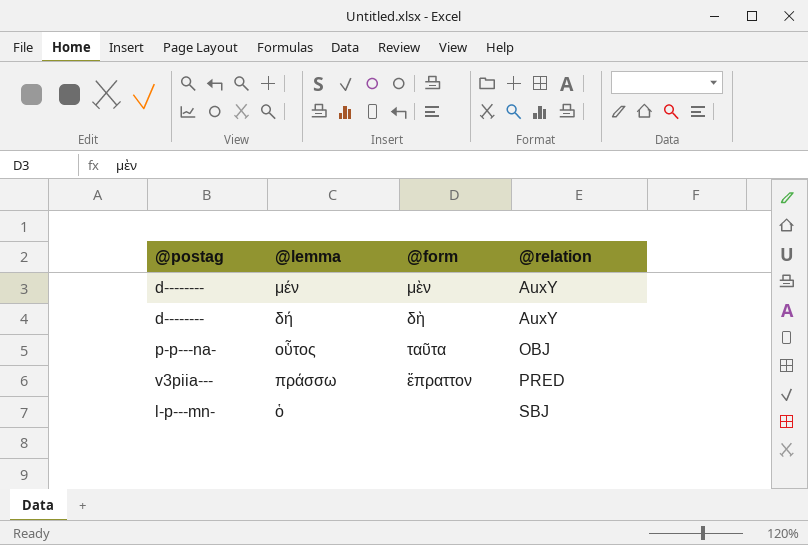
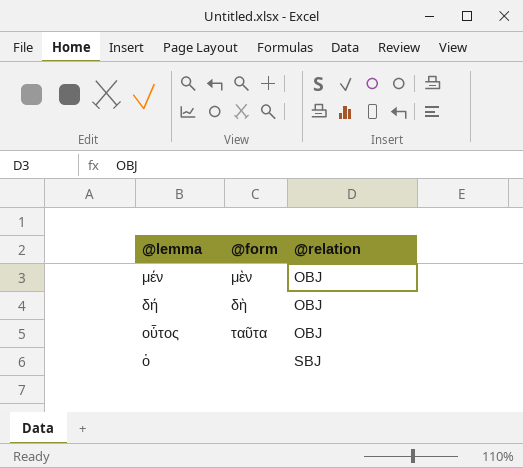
column @postag | position: 1 -> none
row πράσσω: v3piia--- | ἔπραττον | PRED -> none
μέν | @relation: AuxY -> OBJ
δή | @relation: AuxY -> OBJ

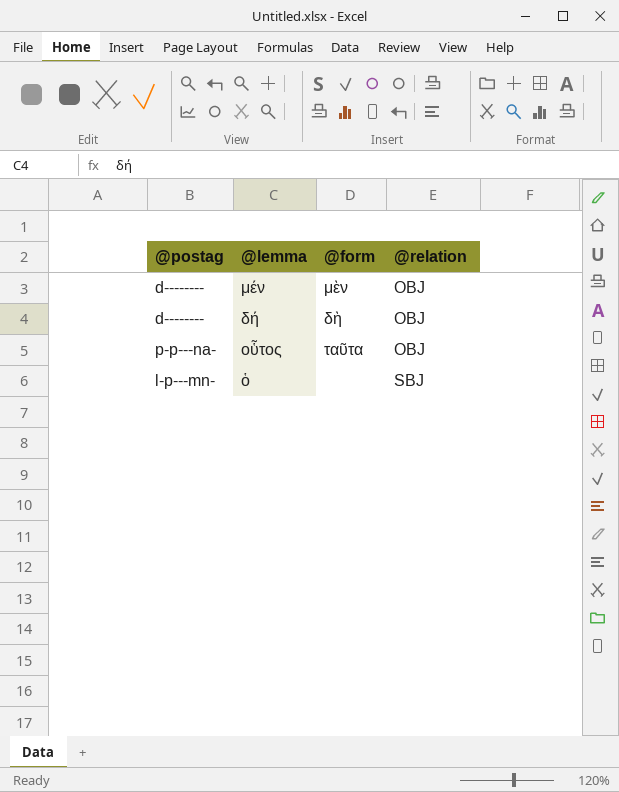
column @postag | position: none -> 1

